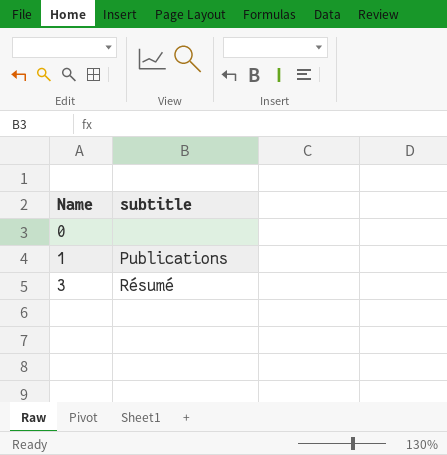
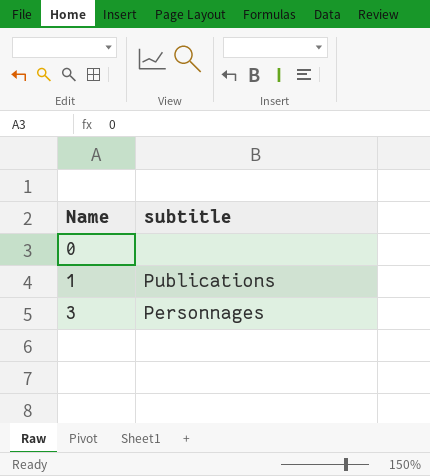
3 | subtitle: Résumé -> Personnages

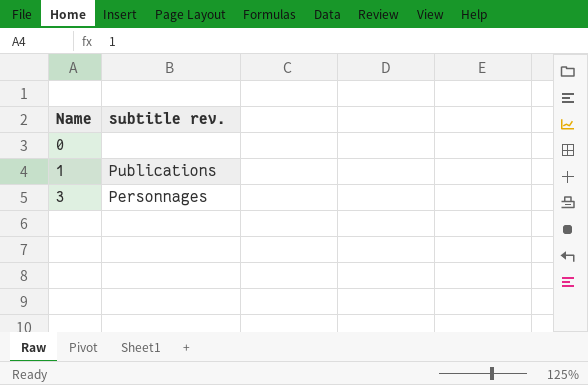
column name: subtitle -> subtitle rev.

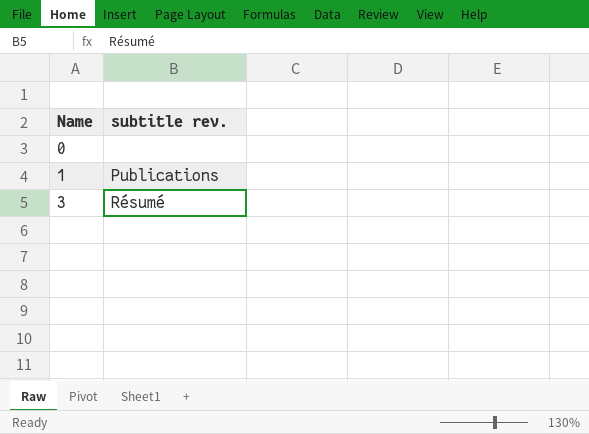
3 | subtitle rev.: Personnages -> Résumé

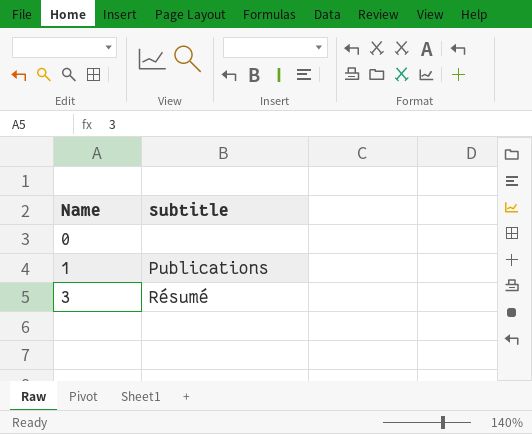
column name: subtitle rev. -> subtitle

